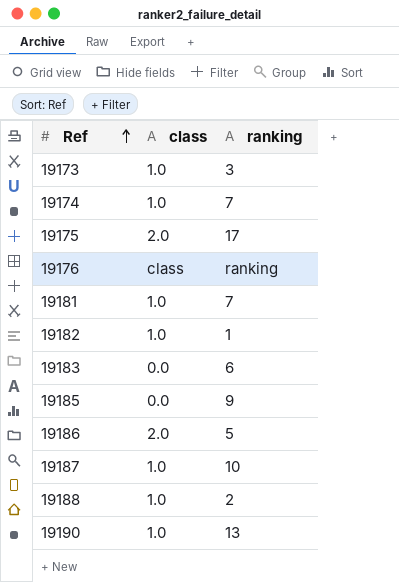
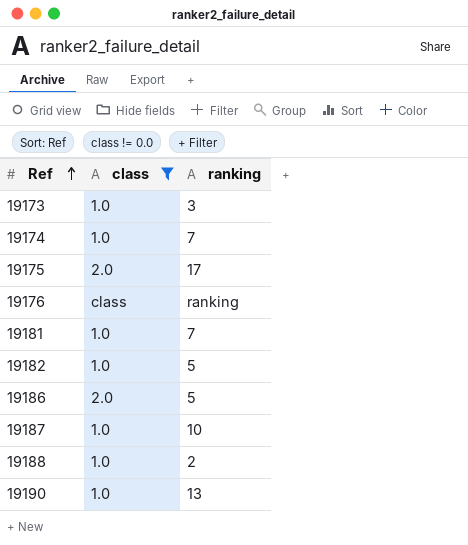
filter: none -> class != 0.0
19182 | ranking: 1 -> 5

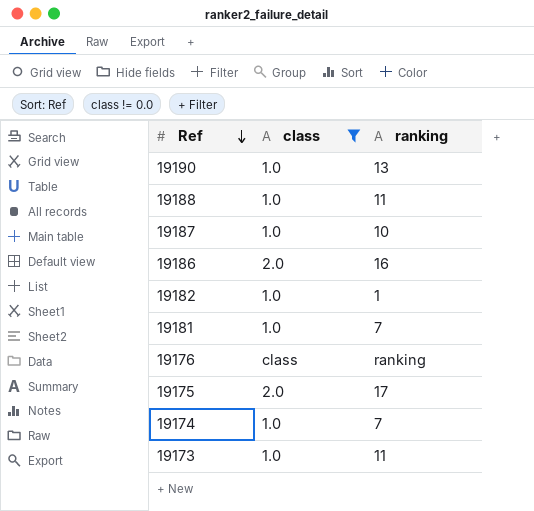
row order: Ref ascending -> Ref descending
19188 | ranking: 2 -> 11
19186 | ranking: 5 -> 16
19182 | ranking: 5 -> 1
19173 | ranking: 3 -> 11

